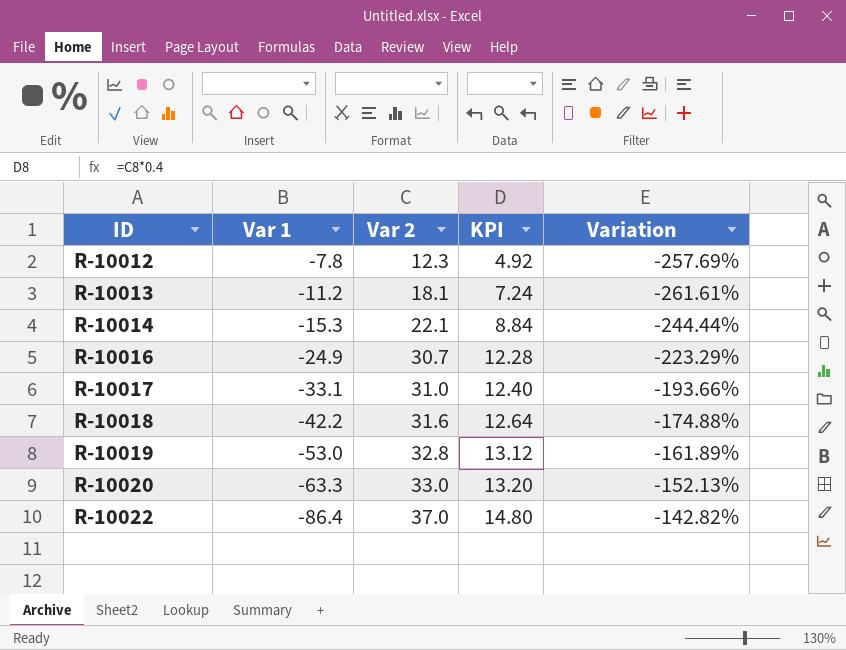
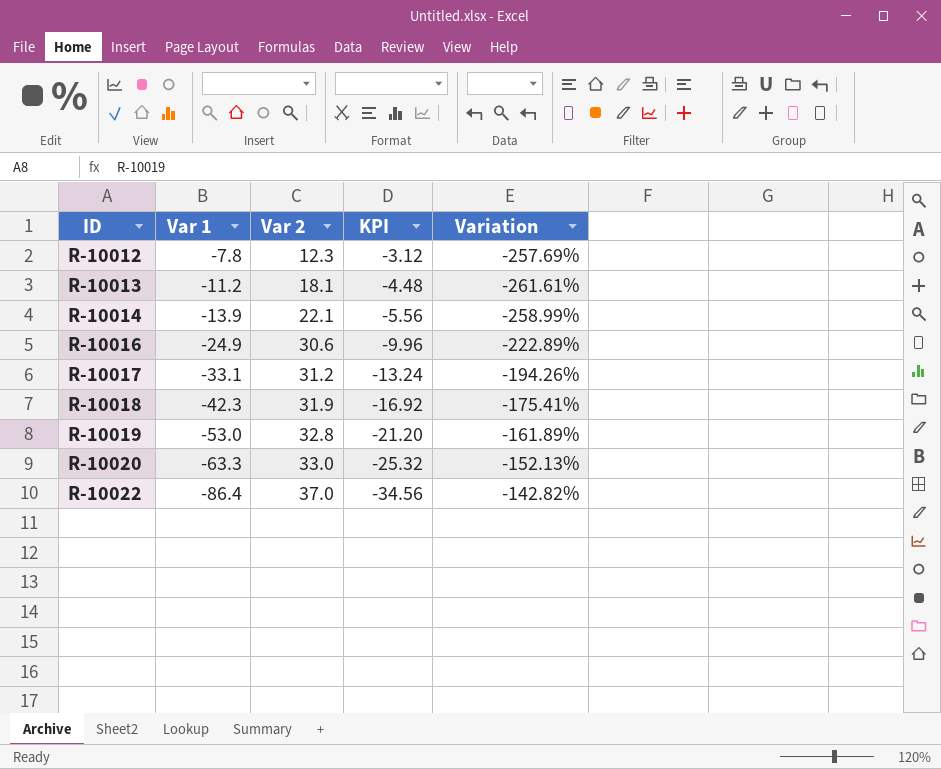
column KPI | formula: [Var 2] * 0.4 -> [Var 1] * 0.4
R-10014 | Var 1: -15.3 -> -13.9
R-10014 | Variation: -244.44% -> -258.99%
R-10016 | Var 2: 30.7 -> 30.6
R-10016 | Variation: -223.29% -> -222.89%
R-10017 | Var 2: 31.0 -> 31.2
R-10017 | Variation: -193.66% -> -194.26%
R-10018 | Var 1: -42.2 -> -42.3
R-10018 | Var 2: 31.6 -> 31.9
R-10018 | Variation: -174.88% -> -175.41%

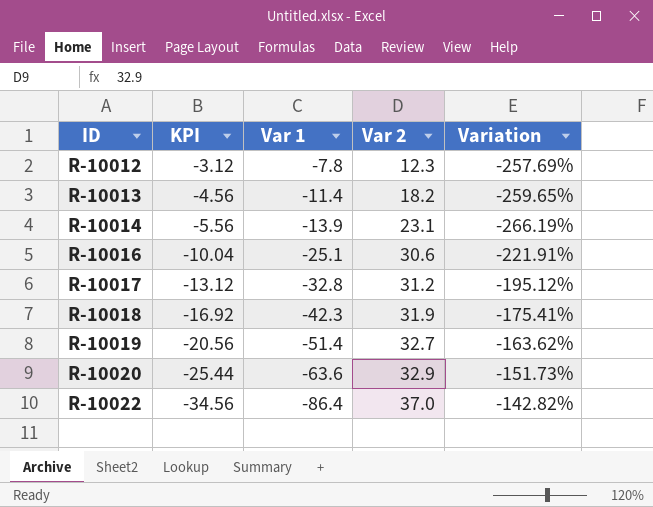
column KPI | position: 4 -> 2
R-10013 | KPI: -4.48 -> -4.56
R-10013 | Var 1: -11.2 -> -11.4
R-10013 | Var 2: 18.1 -> 18.2
R-10013 | Variation: -261.61% -> -259.65%
R-10014 | Var 2: 22.1 -> 23.1
R-10014 | Variation: -258.99% -> -266.19%
R-10016 | KPI: -9.96 -> -10.04
R-10016 | Var 1: -24.9 -> -25.1
R-10016 | Variation: -222.89% -> -221.91%
R-10017 | KPI: -13.24 -> -13.12
R-10017 | Var 1: -33.1 -> -32.8
R-10017 | Variation: -194.26% -> -195.12%
R-10019 | KPI: -21.20 -> -20.56
R-10019 | Var 1: -53.0 -> -51.4
R-10019 | Var 2: 32.8 -> 32.7
R-10019 | Variation: -161.89% -> -163.62%
R-10020 | KPI: -25.32 -> -25.44
R-10020 | Var 1: -63.3 -> -63.6
R-10020 | Var 2: 33.0 -> 32.9
R-10020 | Variation: -152.13% -> -151.73%

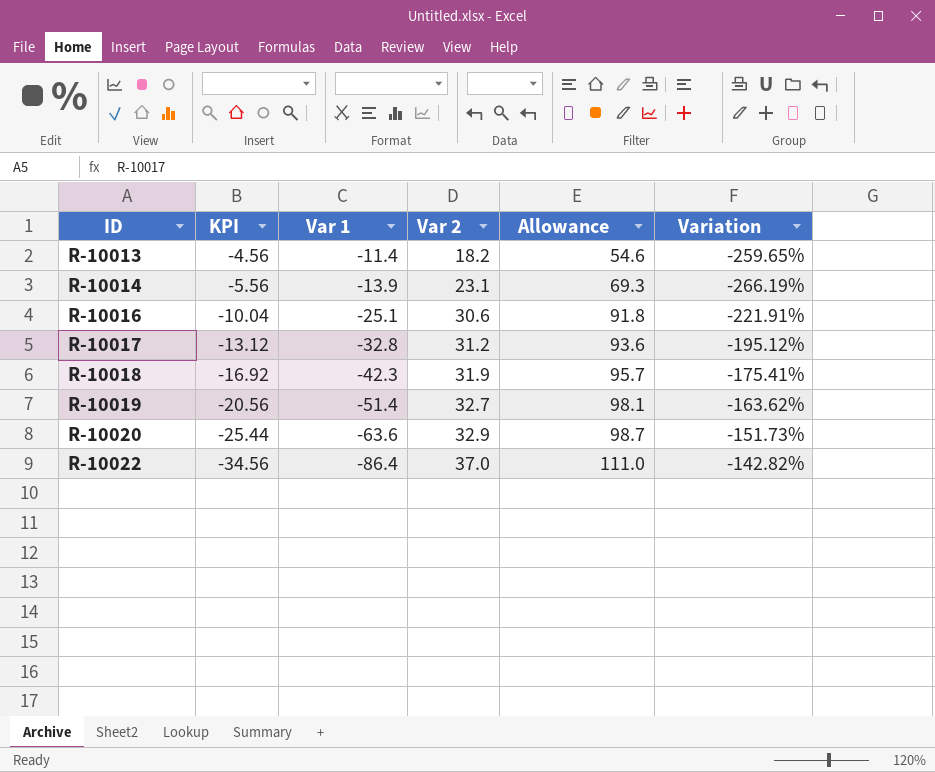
column Allowance | formula: none -> [Var 2] * 3
row R-10012: -3.12 | -7.8 | 12.3 | -257.69% -> none

